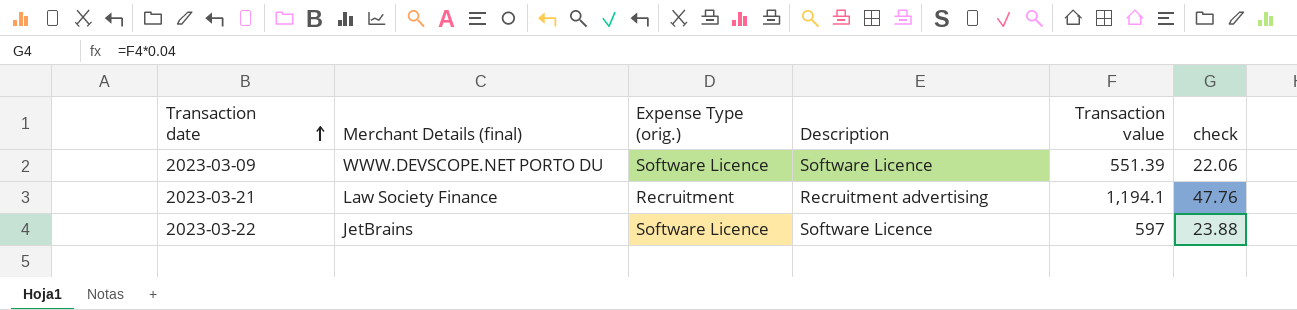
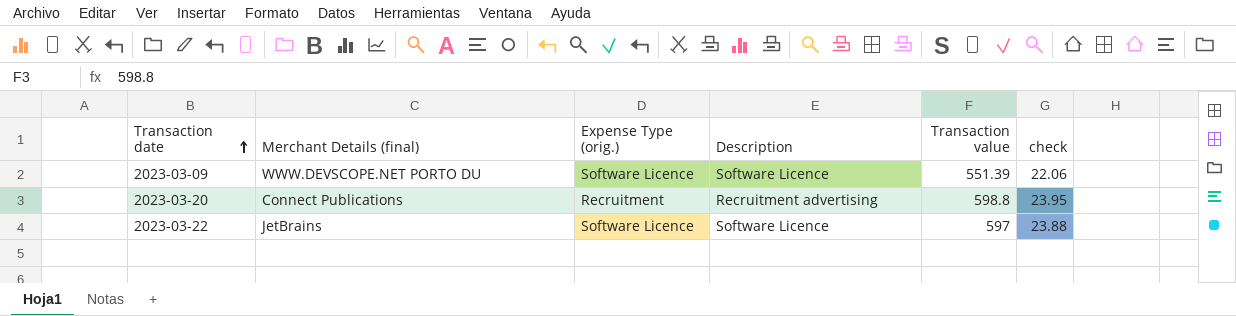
row 2023-03-21: Law Society Finance | Recruitment | Recruitment advertising | 1,194.1 | 47.76 -> none
row 2023-03-20: none -> Connect Publications | Recruitment | Recruitment advertising | 598.8 | 23.95

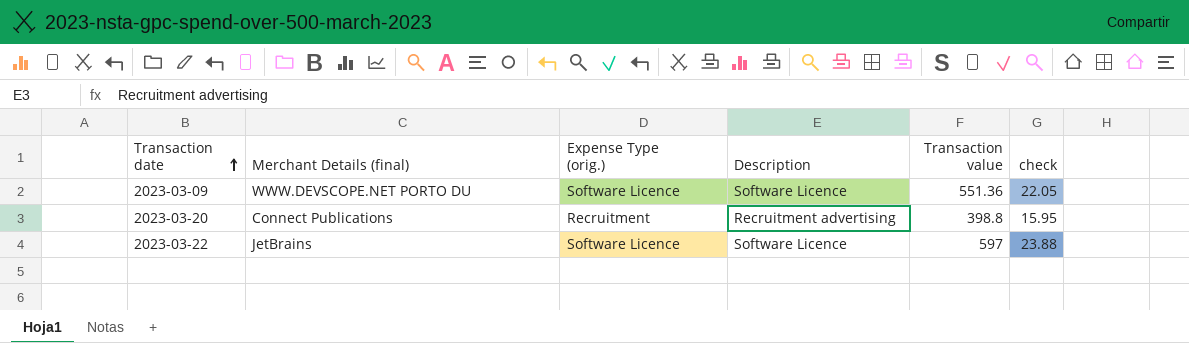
2023-03-09 | Transaction value: 551.39 -> 551.36
2023-03-09 | check: 22.06 -> 22.05
2023-03-20 | Transaction value: 598.8 -> 398.8
2023-03-20 | check: 23.95 -> 15.95

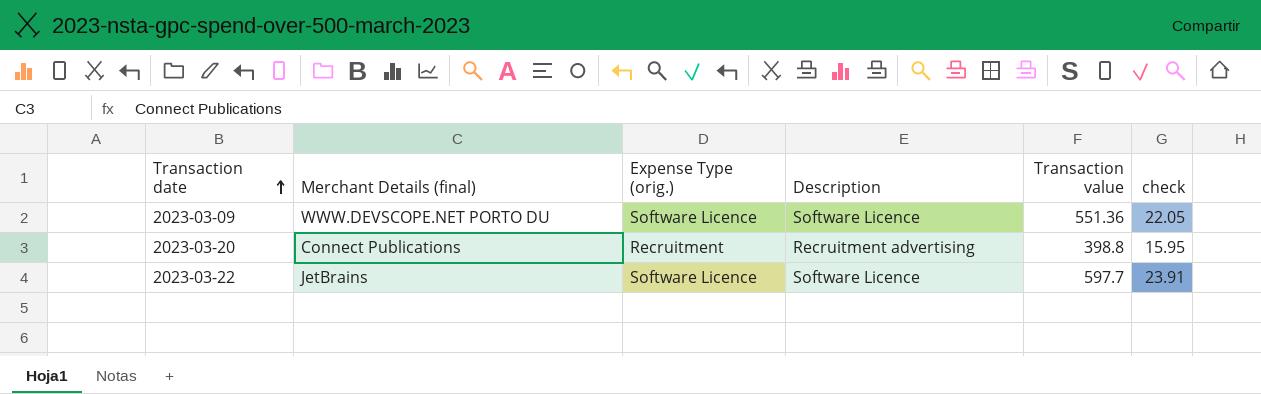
2023-03-22 | Transaction value: 597 -> 597.7
2023-03-22 | check: 23.88 -> 23.91

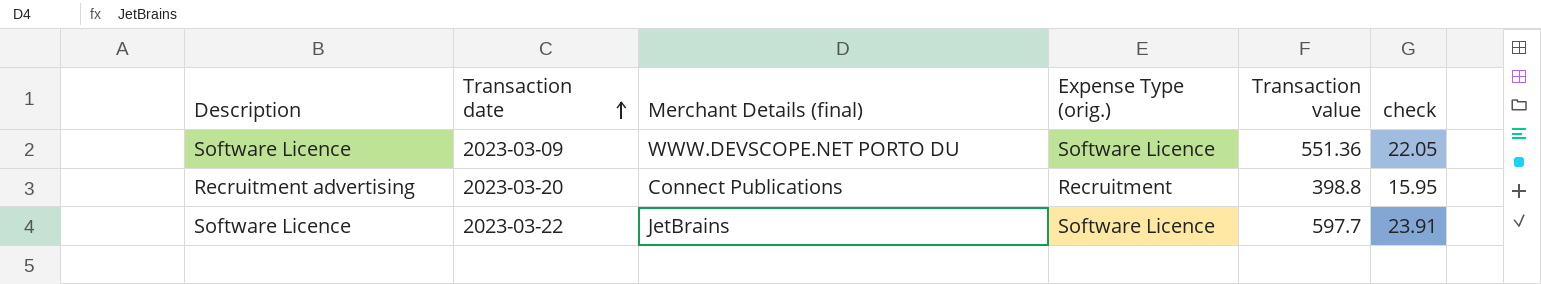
column Description | position: 4 -> 1

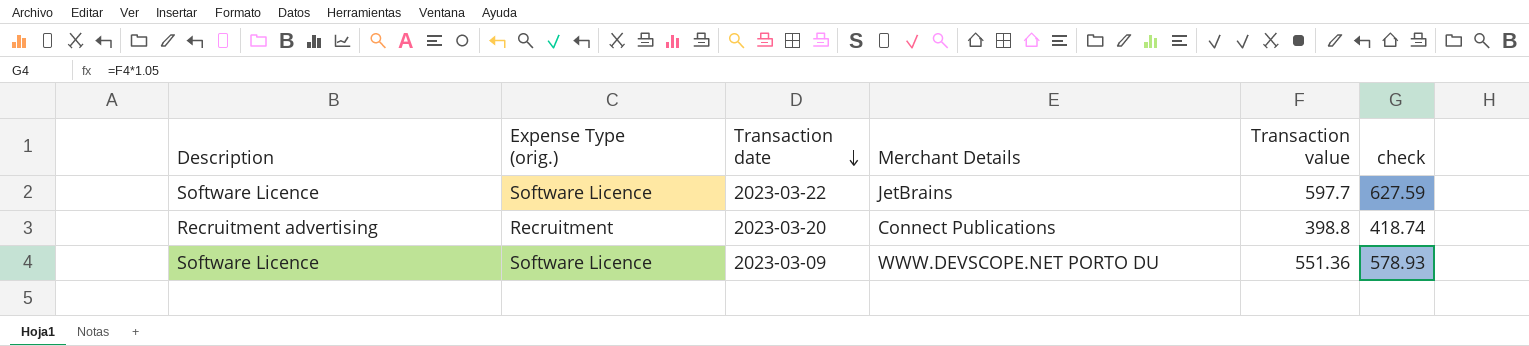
row order: Transaction date ascending -> Transaction date descending
column Expense Type (orig.) | position: 4 -> 2
column name: Merchant Details (final) -> Merchant Details
column check | formula: [Transaction value] * 0.04 -> [Transaction value] * 1.05

